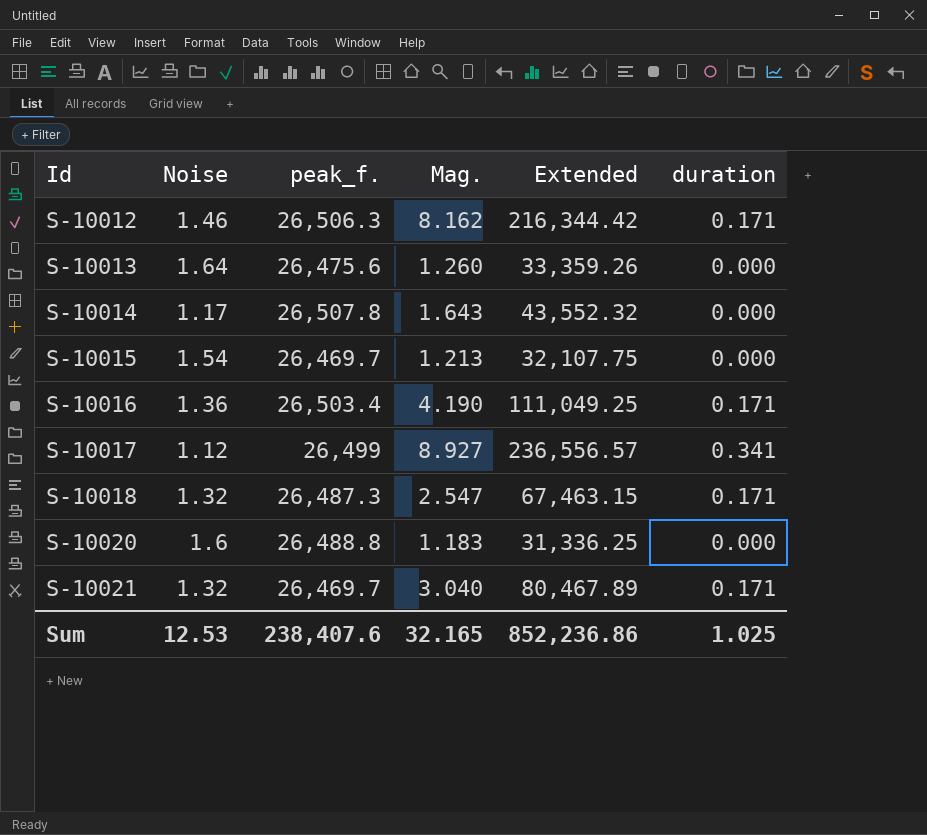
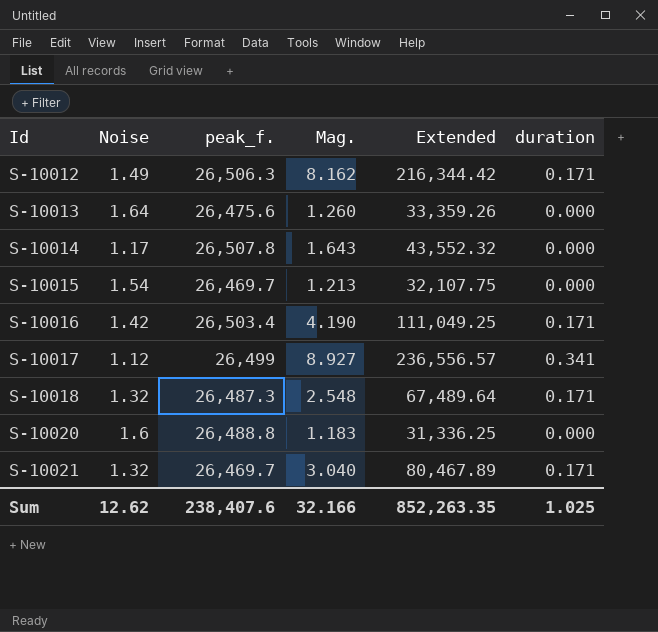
S-10012 | Noise: 1.46 -> 1.49
S-10016 | Noise: 1.36 -> 1.42
S-10018 | Mag.: 2.547 -> 2.548
S-10018 | Extended: 67,463.15 -> 67,489.64
Sum | Noise: 12.53 -> 12.62
Sum | Mag.: 32.165 -> 32.166
Sum | Extended: 852,236.86 -> 852,263.35

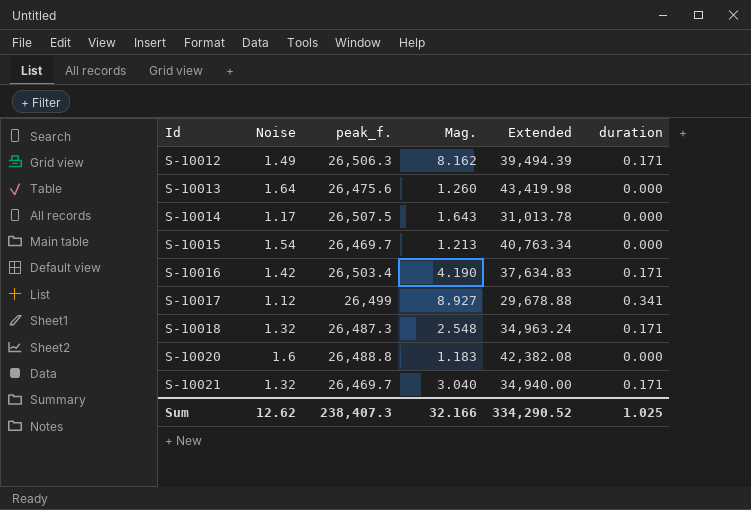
column Extended | formula: [peak_f.] * [Mag.] -> [Noise] * [peak_f.]
S-10014 | peak_f.: 26,507.8 -> 26,507.5
Sum | peak_f.: 238,407.6 -> 238,407.3
Sum | Extended: 852,263.35 -> 334,290.52

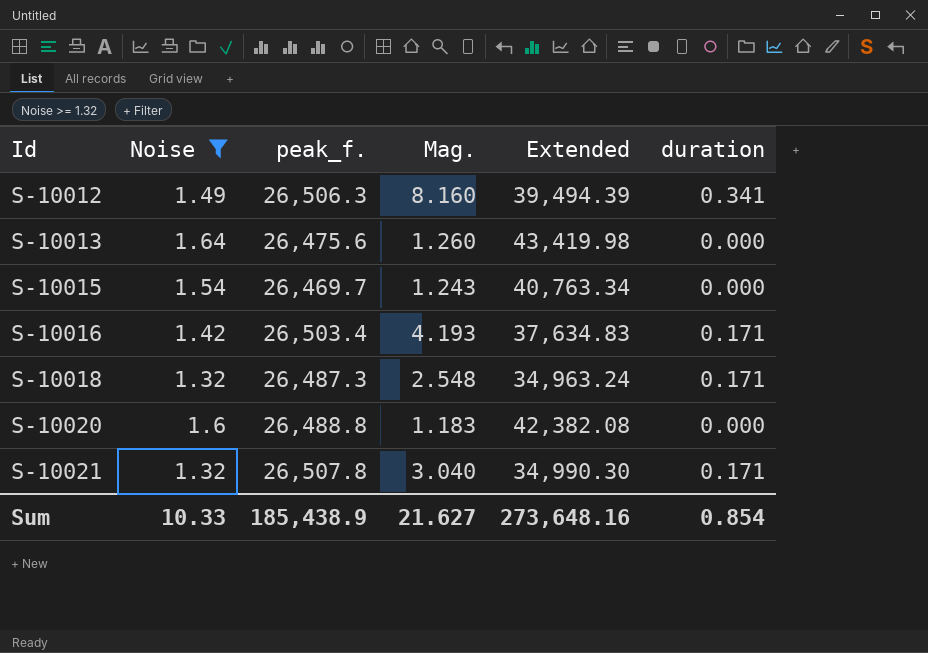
filter: none -> Noise >= 1.32
S-10012 | Mag.: 8.162 -> 8.160
S-10012 | duration: 0.171 -> 0.341
S-10015 | Mag.: 1.213 -> 1.243
S-10016 | Mag.: 4.190 -> 4.193
S-10021 | peak_f.: 26,469.7 -> 26,507.8
S-10021 | Extended: 34,940.00 -> 34,990.30
Sum | Noise: 12.62 -> 10.33
Sum | peak_f.: 238,407.3 -> 185,438.9
Sum | Mag.: 32.166 -> 21.627
Sum | Extended: 334,290.52 -> 273,648.16
Sum | duration: 1.025 -> 0.854

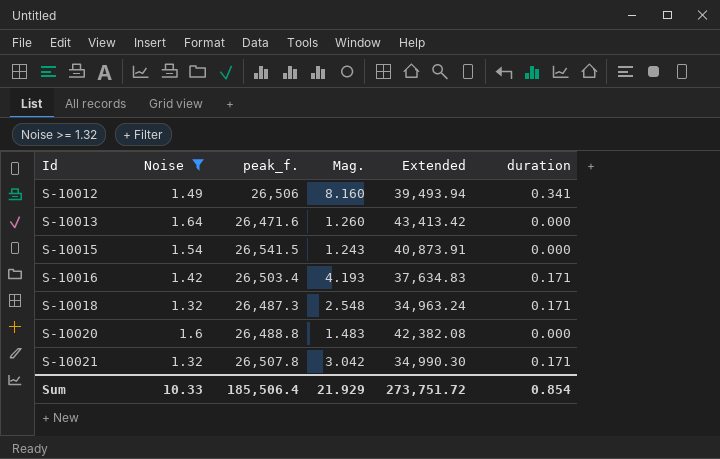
S-10012 | peak_f.: 26,506.3 -> 26,506
S-10012 | Extended: 39,494.39 -> 39,493.94
S-10013 | peak_f.: 26,475.6 -> 26,471.6
S-10013 | Extended: 43,419.98 -> 43,413.42
S-10015 | peak_f.: 26,469.7 -> 26,541.5
S-10015 | Extended: 40,763.34 -> 40,873.91
S-10020 | Mag.: 1.183 -> 1.483
S-10021 | Mag.: 3.040 -> 3.042
Sum | peak_f.: 185,438.9 -> 185,506.4
Sum | Mag.: 21.627 -> 21.929
Sum | Extended: 273,648.16 -> 273,751.72

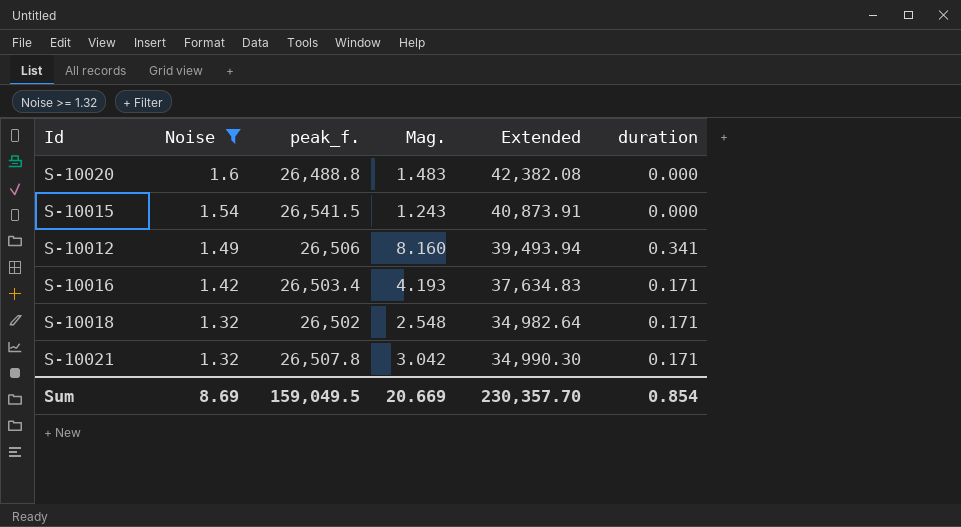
row order: Id ascending -> Noise descending
row S-10013: 1.64 | 26,471.6 | 1.260 | 43,413.42 | 0.000 -> none
S-10018 | peak_f.: 26,487.3 -> 26,502
S-10018 | Extended: 34,963.24 -> 34,982.64
Sum | Noise: 10.33 -> 8.69
Sum | peak_f.: 185,506.4 -> 159,049.5
Sum | Mag.: 21.929 -> 20.669
Sum | Extended: 273,751.72 -> 230,357.70

